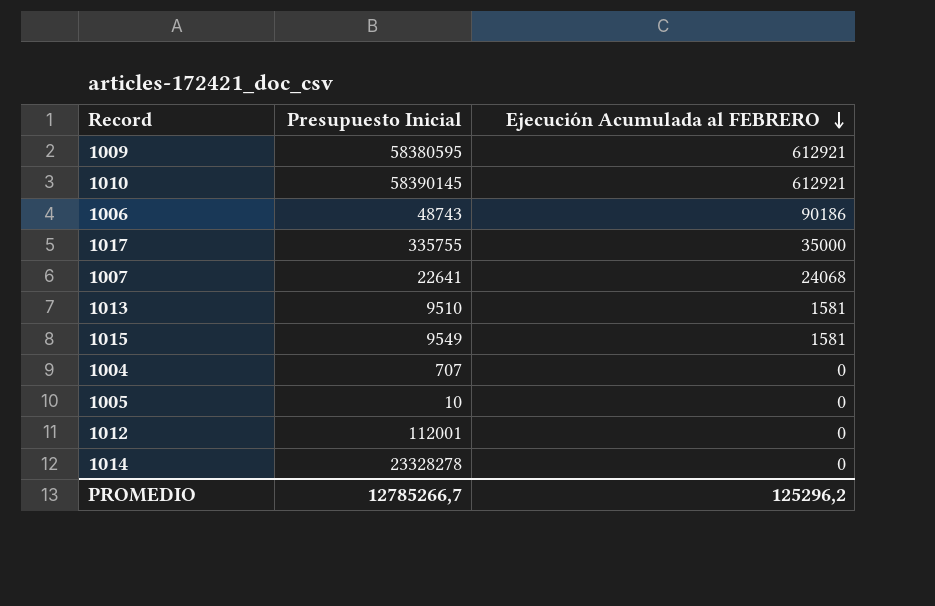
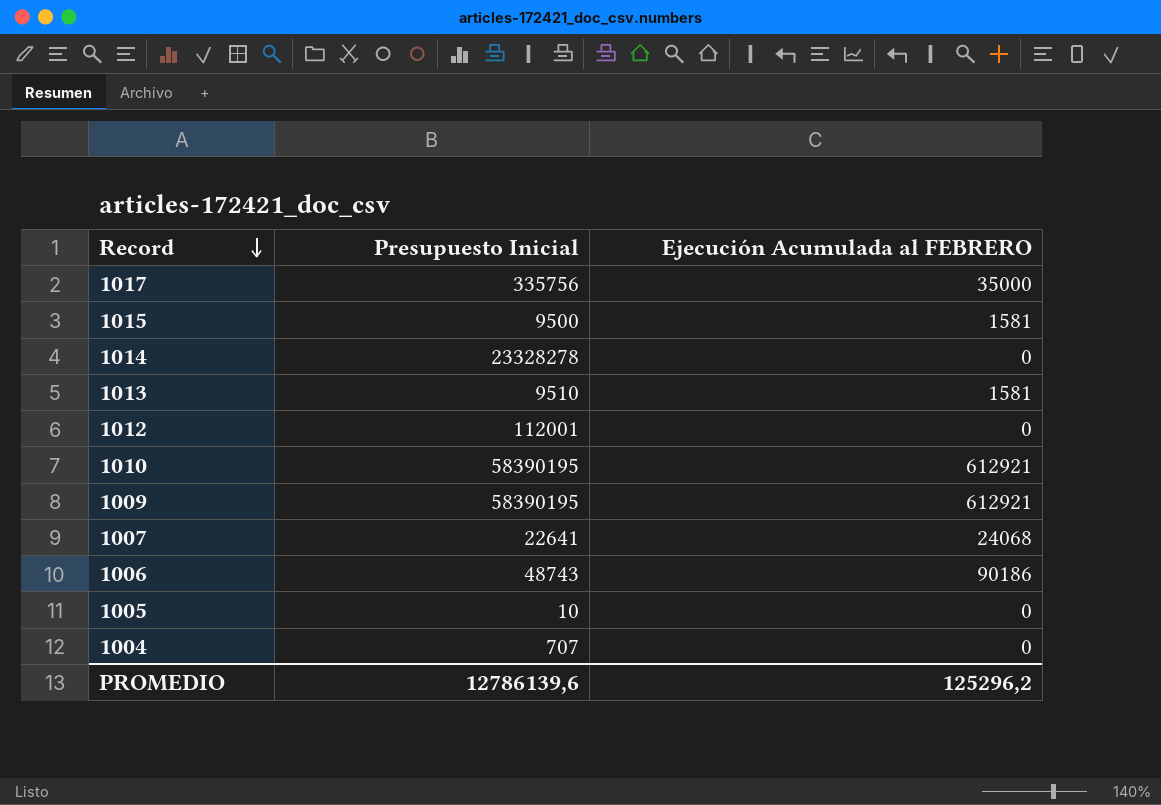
row order: Ejecución Acumulada al FEBRERO descending -> Record descending
1017 | Presupuesto Inicial: 335755 -> 335756
1015 | Presupuesto Inicial: 9549 -> 9500
1010 | Presupuesto Inicial: 58390145 -> 58390195
1009 | Presupuesto Inicial: 58380595 -> 58390195
PROMEDIO | Presupuesto Inicial: 12785266,7 -> 12786139,6

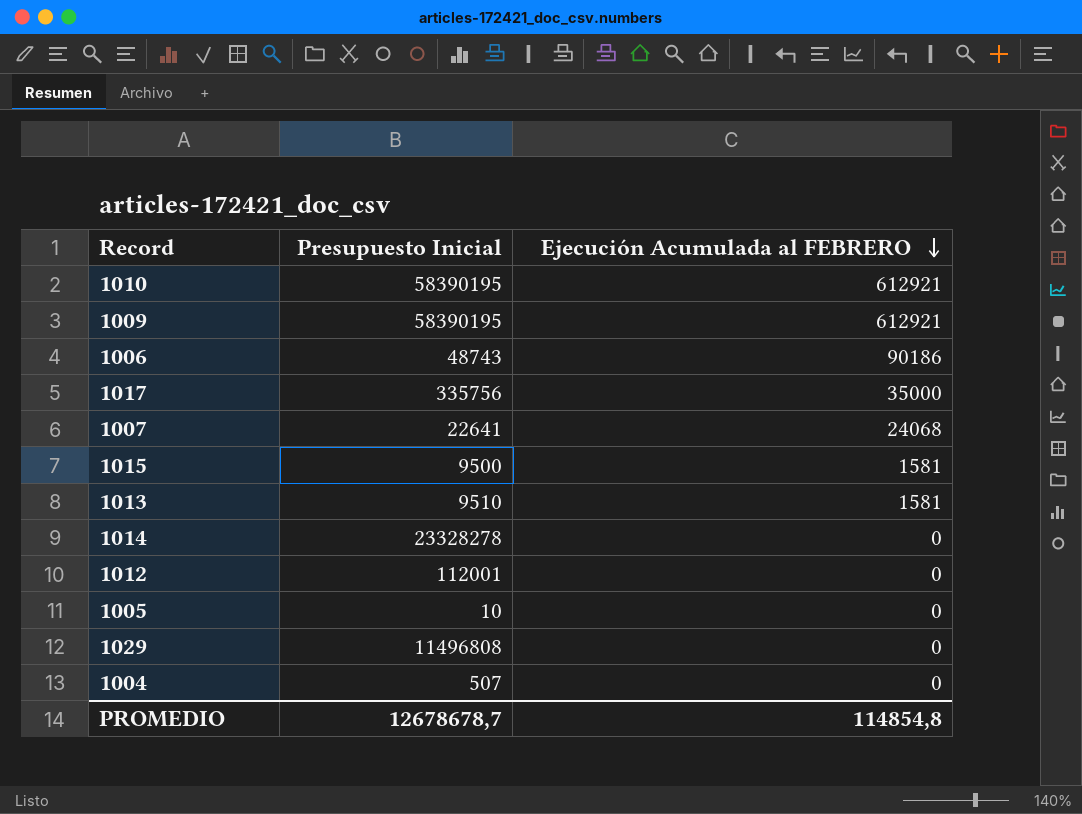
row order: Record descending -> Ejecución Acumulada al FEBRERO descending
row 1029: none -> 11496808 | 0
1004 | Presupuesto Inicial: 707 -> 507
PROMEDIO | Presupuesto Inicial: 12786139,6 -> 12678678,7
PROMEDIO | Ejecución Acumulada al FEBRERO: 125296,2 -> 114854,8

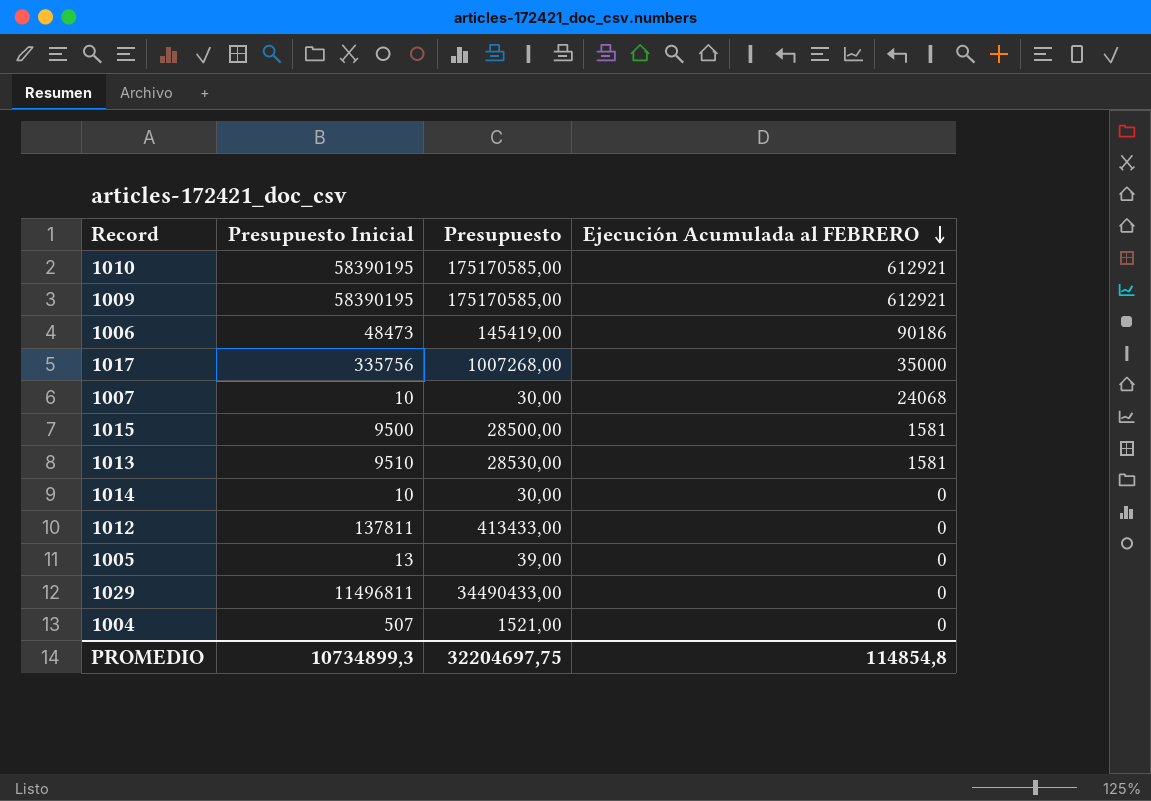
column Presupuesto | formula: none -> [Presupuesto Inicial] * 3
1006 | Presupuesto Inicial: 48743 -> 48473
1007 | Presupuesto Inicial: 22641 -> 10
1014 | Presupuesto Inicial: 23328278 -> 10
1012 | Presupuesto Inicial: 112001 -> 137811
1005 | Presupuesto Inicial: 10 -> 13
1029 | Presupuesto Inicial: 11496808 -> 11496811
PROMEDIO | Presupuesto Inicial: 12678678,7 -> 10734899,3

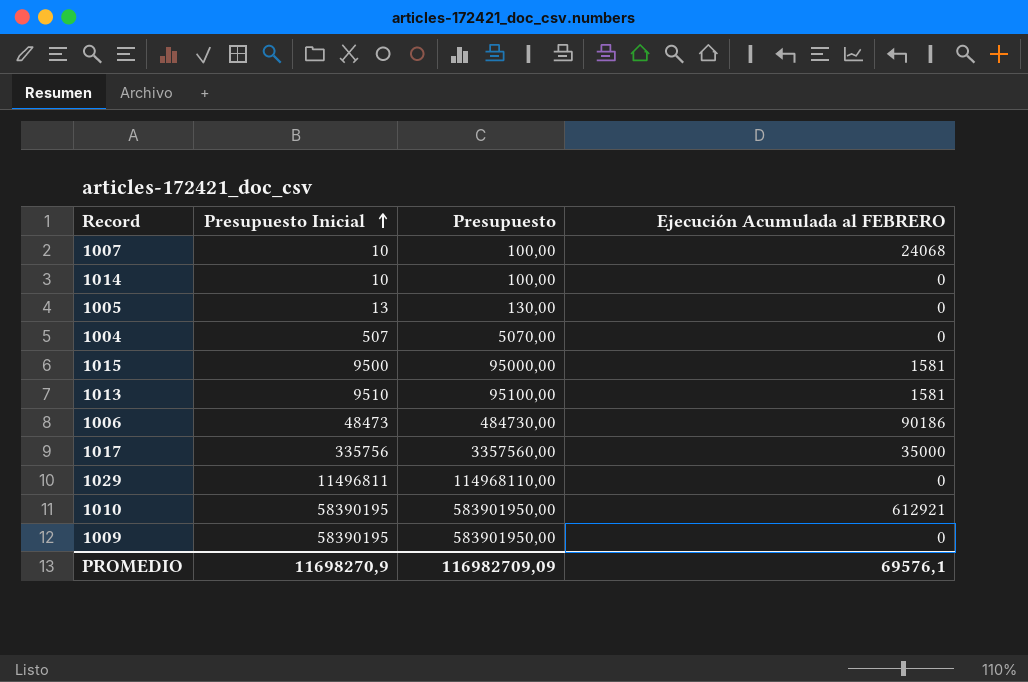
row order: Ejecución Acumulada al FEBRERO descending -> Presupuesto Inicial ascending
column Presupuesto | formula: [Presupuesto Inicial] * 3 -> [Presupuesto Inicial] * 10
row 1012: 137811 | 413433,00 | 0 -> none
1009 | Ejecución Acumulada al FEBRERO: 612921 -> 0
PROMEDIO | Presupuesto Inicial: 10734899,3 -> 11698270,9
PROMEDIO | Presupuesto: 32204697,75 -> 116982709,09
PROMEDIO | Ejecución Acumulada al FEBRERO: 114854,8 -> 69576,1

